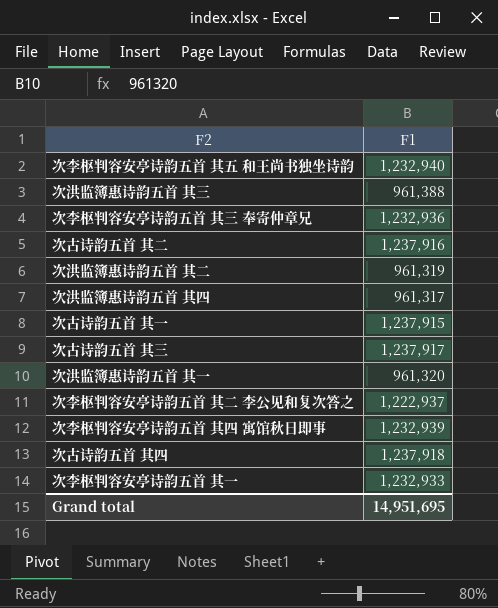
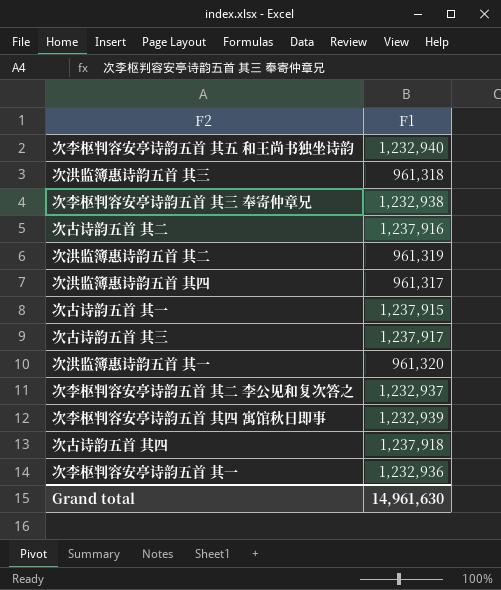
次洪监簿惠诗韵五首 其三 | F1: 961,388 -> 961,318
次李枢判容安亭诗韵五首 其三 奉寄仲章兄 | F1: 1,232,936 -> 1,232,938
次李枢判容安亭诗韵五首 其二 李公见和复次答之 | F1: 1,222,937 -> 1,232,937
次李枢判容安亭诗韵五首 其一 | F1: 1,232,933 -> 1,232,936
Grand total | F1: 14,951,695 -> 14,961,630

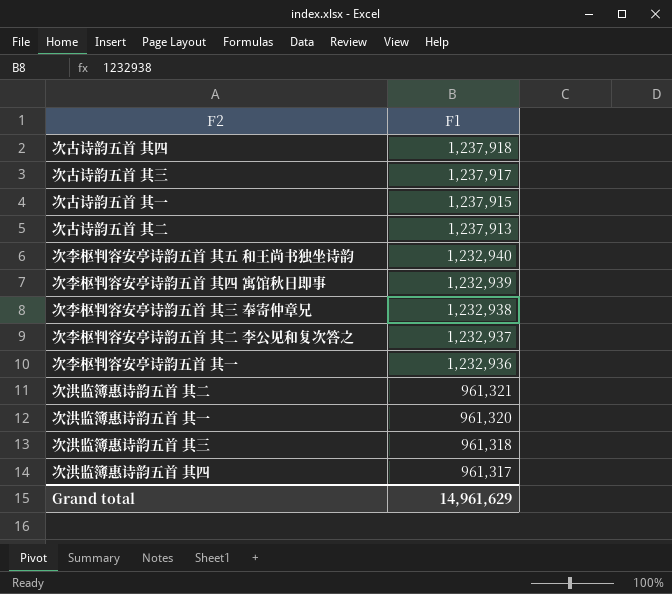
row order: none -> F1 descending
次古诗韵五首 其二 | F1: 1,237,916 -> 1,237,913
次洪监簿惠诗韵五首 其二 | F1: 961,319 -> 961,321
Grand total | F1: 14,961,630 -> 14,961,629

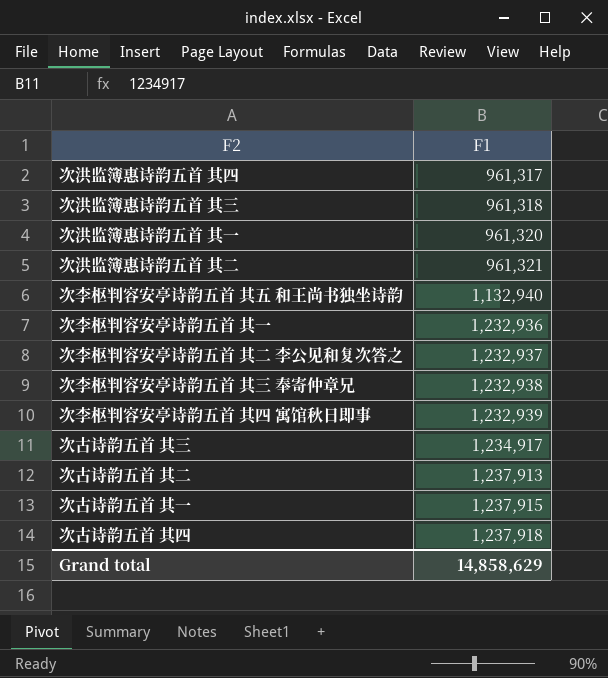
row order: F1 descending -> F1 ascending
次李枢判容安亭诗韵五首 其五 和王尚书独坐诗韵 | F1: 1,232,940 -> 1,132,940
次古诗韵五首 其三 | F1: 1,237,917 -> 1,234,917
Grand total | F1: 14,961,629 -> 14,858,629

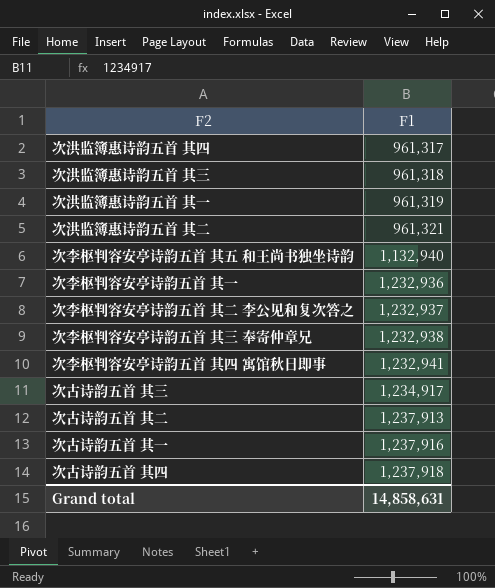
次洪监簿惠诗韵五首 其一 | F1: 961,320 -> 961,319
次李枢判容安亭诗韵五首 其四 寓馆秋日即事 | F1: 1,232,939 -> 1,232,941
次古诗韵五首 其一 | F1: 1,237,915 -> 1,237,916
Grand total | F1: 14,858,629 -> 14,858,631

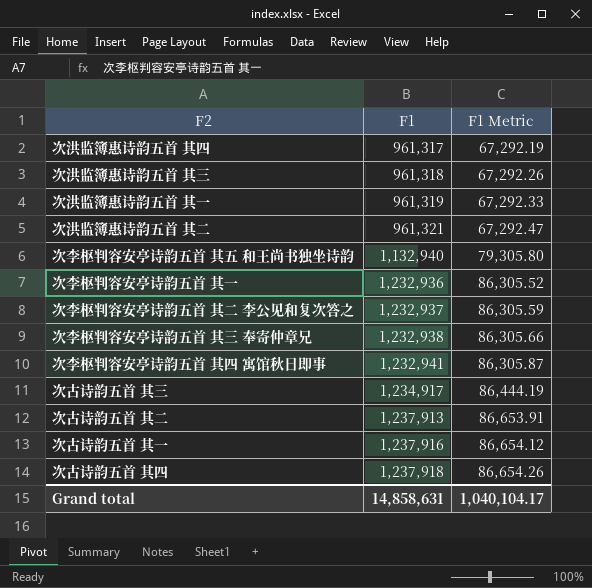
column F1 Metric | formula: none -> [F1] * 0.07

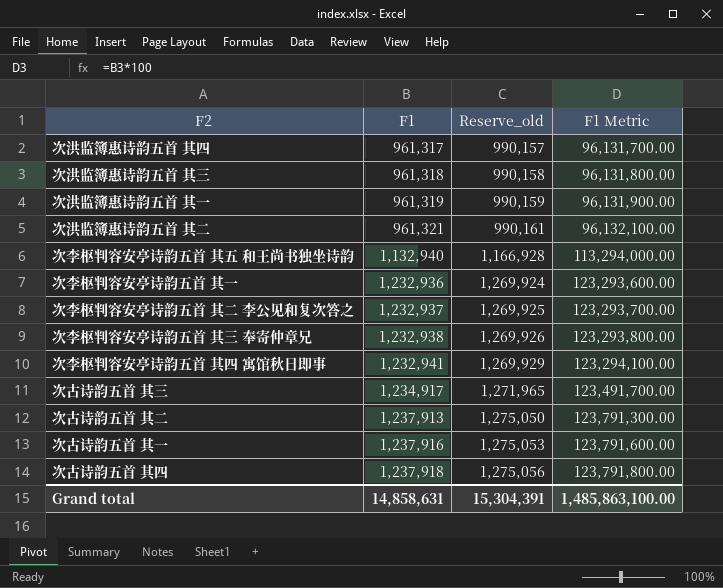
column Reserve_old | formula: none -> [F1] * 1.03
column F1 Metric | formula: [F1] * 0.07 -> [F1] * 100
Grand total | F1 Metric: 1,040,104.17 -> 1,485,863,100.00

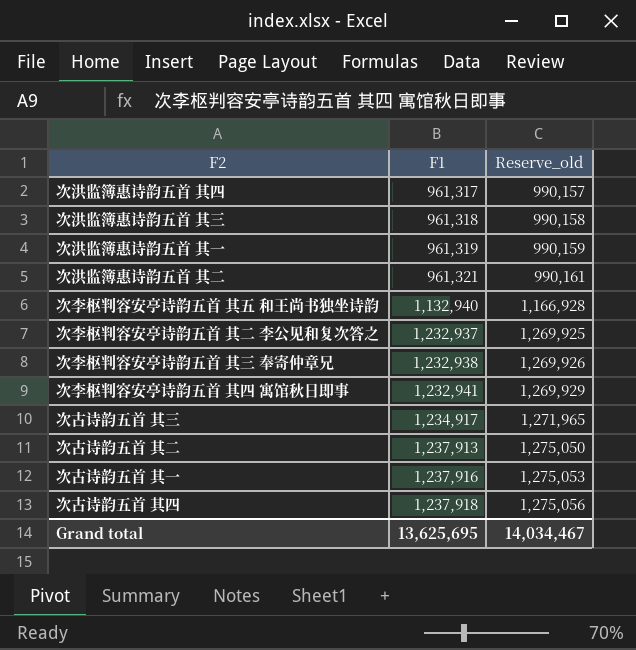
column F1 Metric | formula: [F1] * 100 -> none
row 次李枢判容安亭诗韵五首 其一: 1,232,936 | 1,269,924 | 123,293,600.00 -> none
Grand total | F1: 14,858,631 -> 13,625,695
Grand total | Reserve_old: 15,304,391 -> 14,034,467

